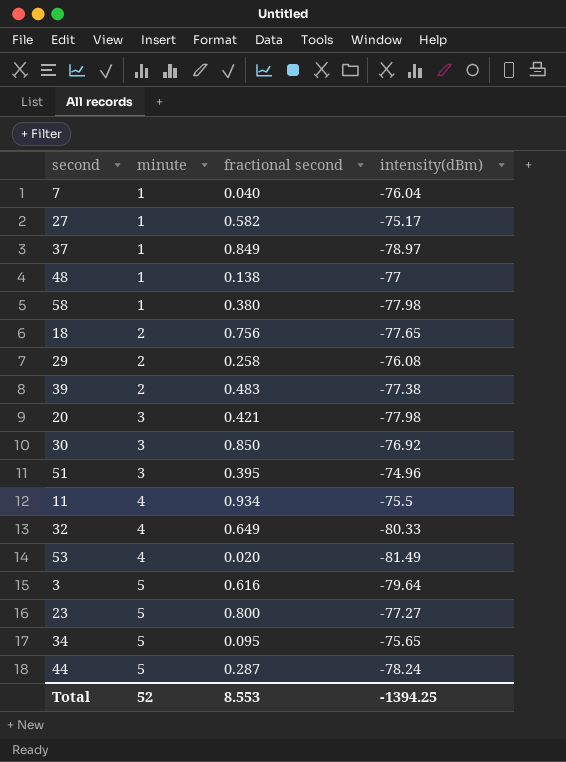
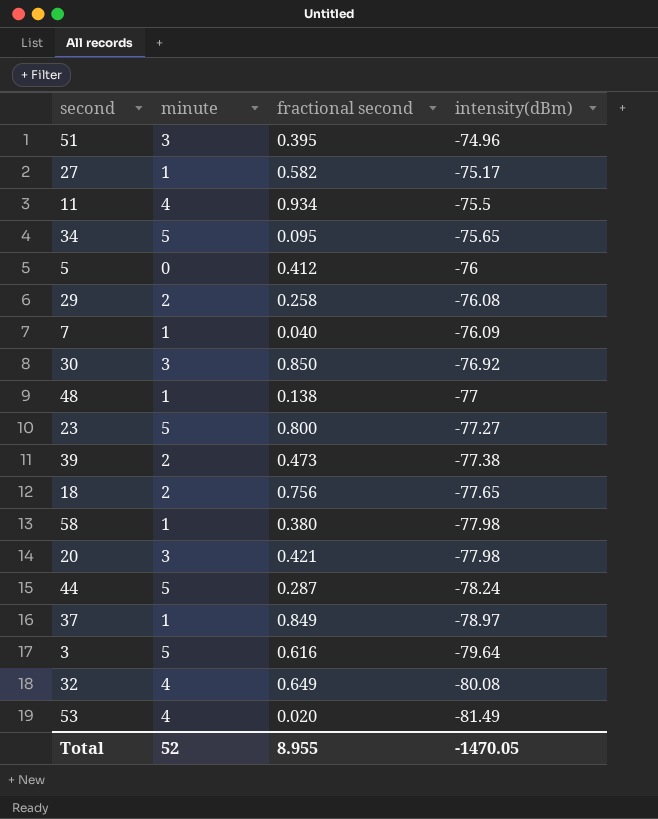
row order: minute ascending -> intensity(dBm) descending
row 5: none -> 0 | 0.412 | -76
7 | intensity(dBm): -76.04 -> -76.09
39 | fractional second: 0.483 -> 0.473
32 | intensity(dBm): -80.33 -> -80.08
Total | fractional second: 8.553 -> 8.955
Total | intensity(dBm): -1394.25 -> -1470.05

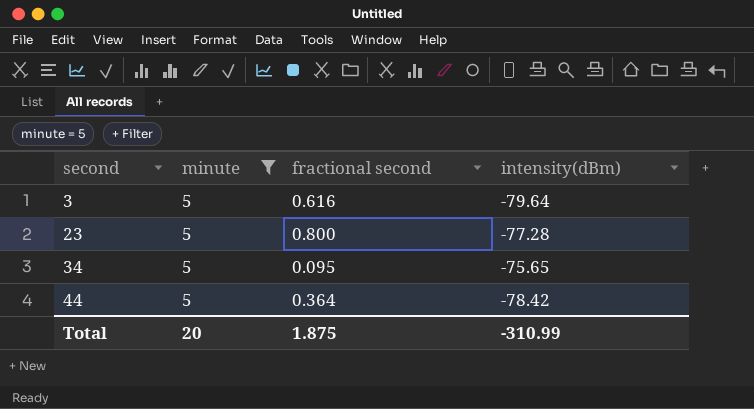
filter: none -> minute = 5
row order: intensity(dBm) descending -> second ascending
23 | intensity(dBm): -77.27 -> -77.28
44 | fractional second: 0.287 -> 0.364
44 | intensity(dBm): -78.24 -> -78.42
Total | minute: 52 -> 20
Total | fractional second: 8.955 -> 1.875
Total | intensity(dBm): -1470.05 -> -310.99

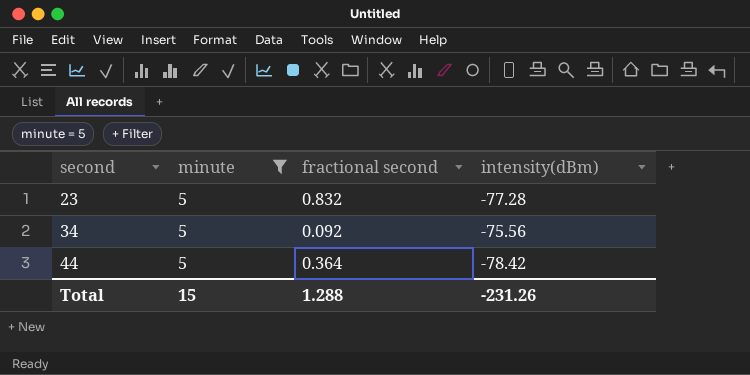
row 3: 5 | 0.616 | -79.64 -> none
23 | fractional second: 0.800 -> 0.832
34 | fractional second: 0.095 -> 0.092
34 | intensity(dBm): -75.65 -> -75.56
Total | minute: 20 -> 15
Total | fractional second: 1.875 -> 1.288
Total | intensity(dBm): -310.99 -> -231.26

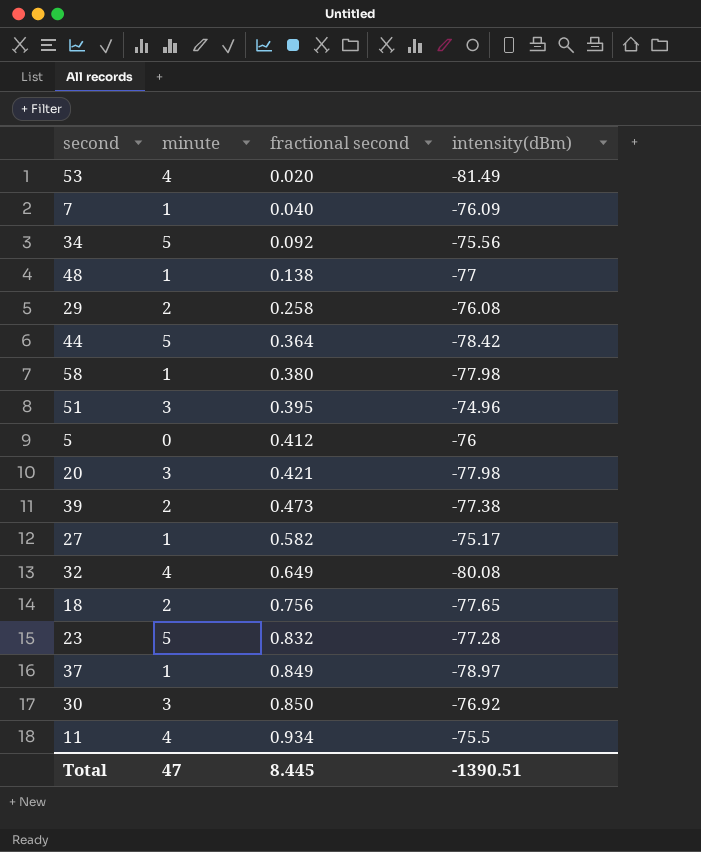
filter: minute = 5 -> none
row order: second ascending -> fractional second ascending
Total | minute: 15 -> 47
Total | fractional second: 1.288 -> 8.445
Total | intensity(dBm): -231.26 -> -1390.51

